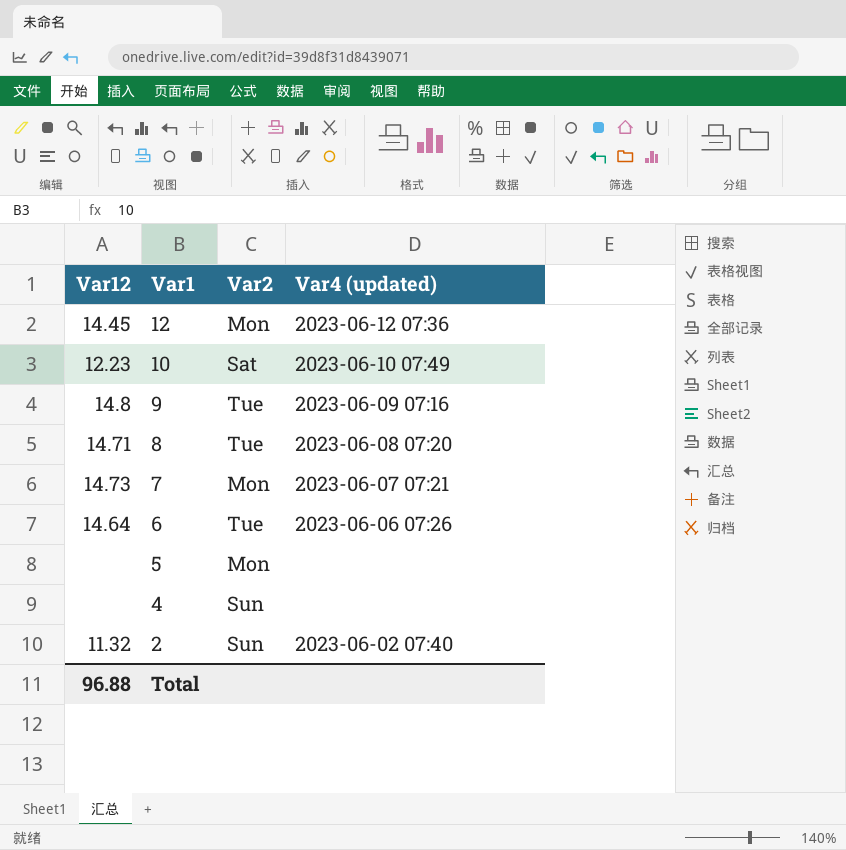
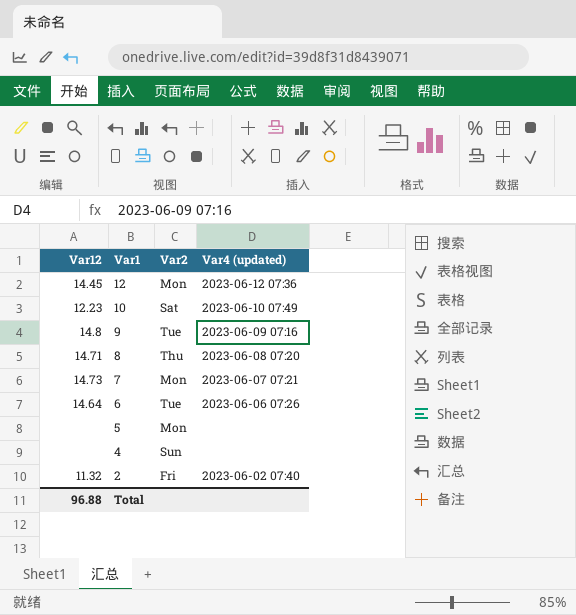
8 | Var2: Tue -> Thu
2 | Var2: Sun -> Fri

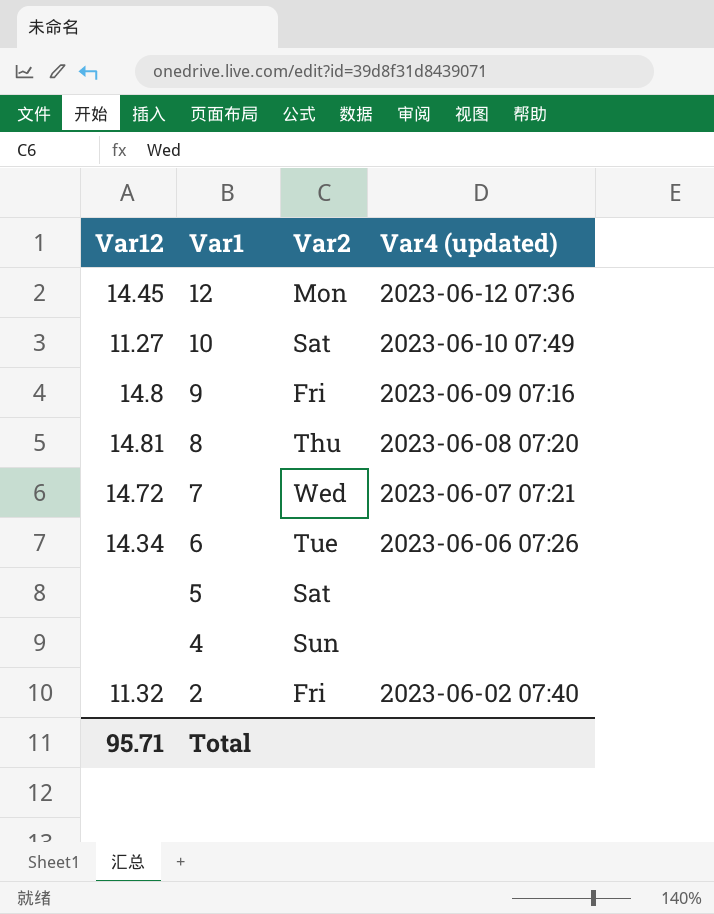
10 | Var12: 12.23 -> 11.27
9 | Var2: Tue -> Fri
8 | Var12: 14.71 -> 14.81
7 | Var12: 14.73 -> 14.72
7 | Var2: Mon -> Wed
6 | Var12: 14.64 -> 14.34
5 | Var2: Mon -> Sat
Total | Var12: 96.88 -> 95.71

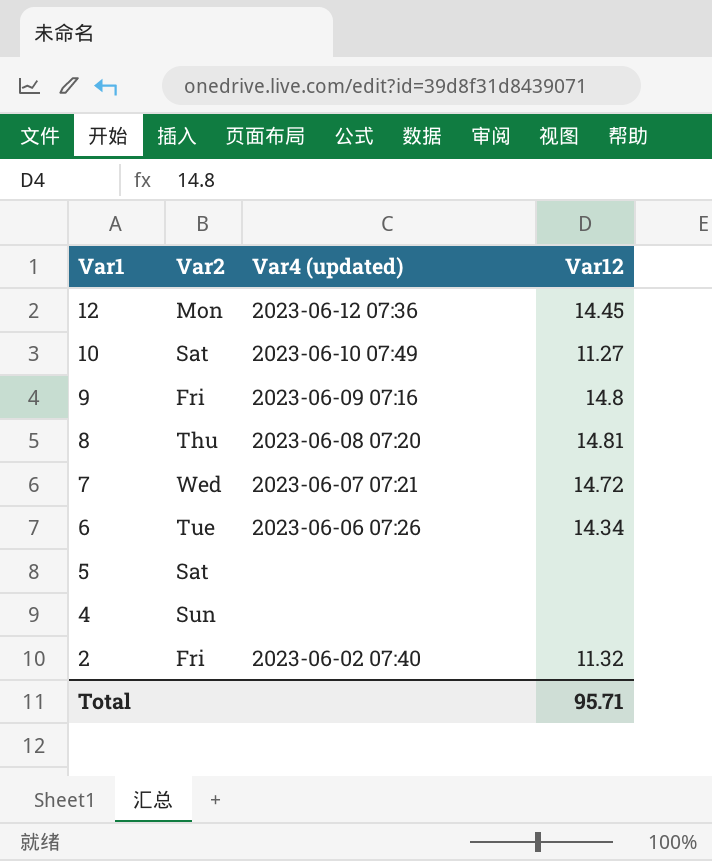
column Var12 | position: 1 -> 4

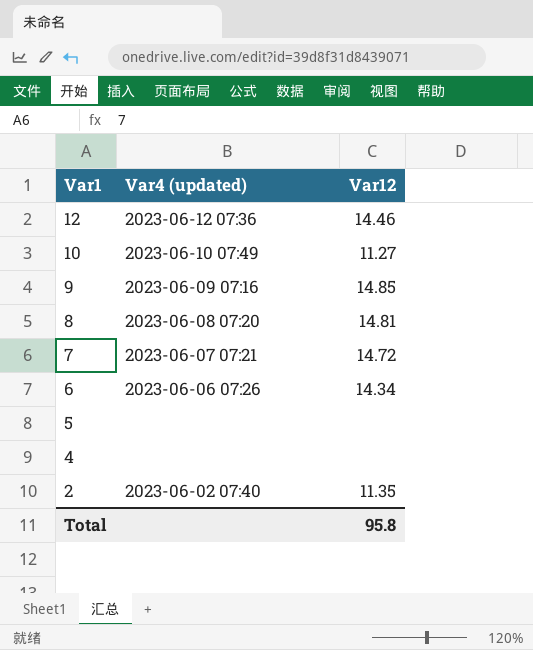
column Var2 | position: 2 -> none
12 | Var12: 14.45 -> 14.46
9 | Var12: 14.8 -> 14.85
2 | Var12: 11.32 -> 11.35
Total | Var12: 95.71 -> 95.8

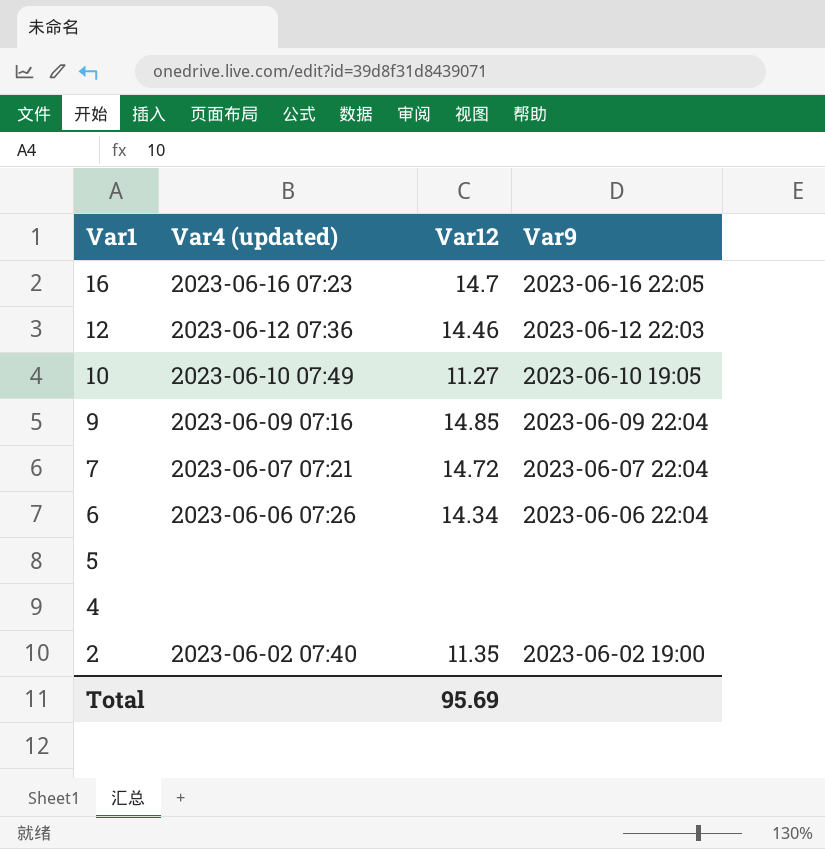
column Var9 | position: none -> 4
row 8: 2023-06-08 07:20 | 14.81 -> none
row 16: none -> 2023-06-16 07:23 | 14.7 | 2023-06-16 22:05
Total | Var12: 95.8 -> 95.69

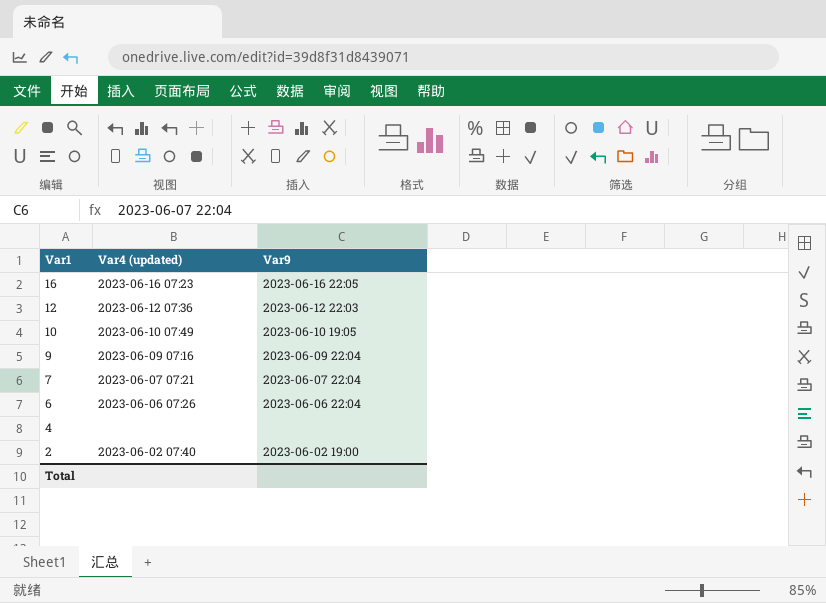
column Var12 | position: 3 -> none
row 5: none | none | none -> none

